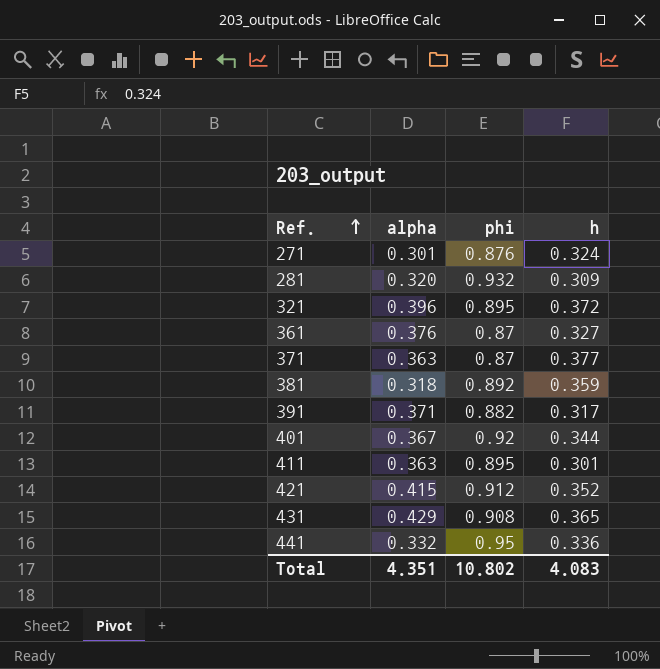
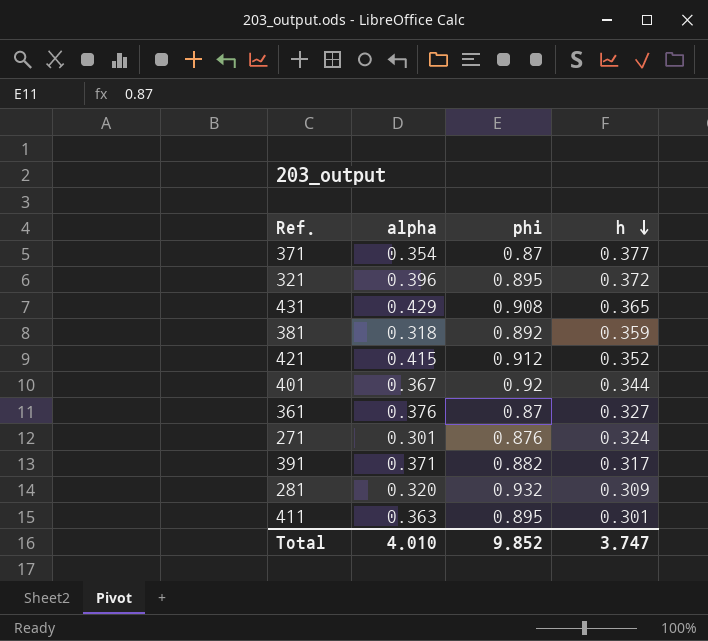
row order: Ref. ascending -> h descending
row 441: 0.332 | 0.95 | 0.336 -> none
371 | alpha: 0.363 -> 0.354
Total | alpha: 4.351 -> 4.010
Total | phi: 10.802 -> 9.852
Total | h: 4.083 -> 3.747

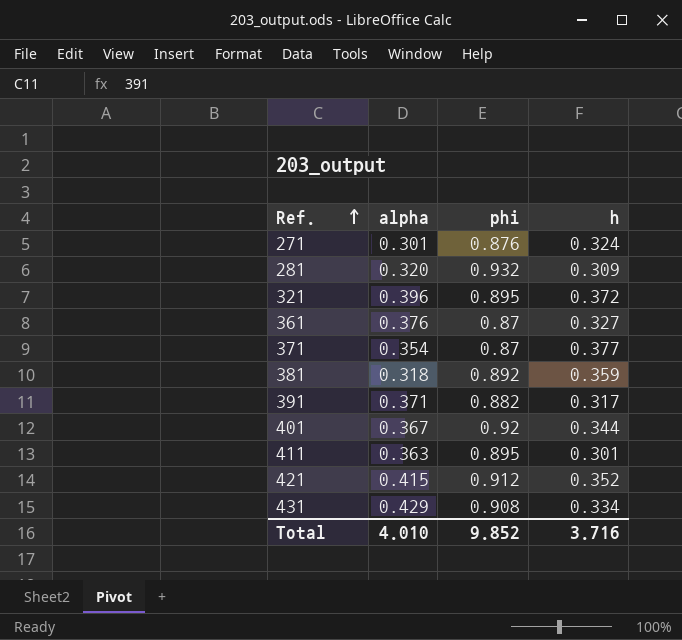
row order: h descending -> Ref. ascending
431 | h: 0.365 -> 0.334
Total | h: 3.747 -> 3.716

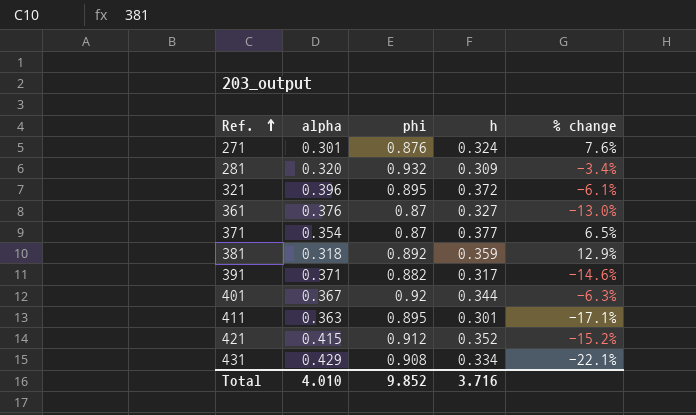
column % change | formula: none -> ([h] - [alpha]) / [alpha]

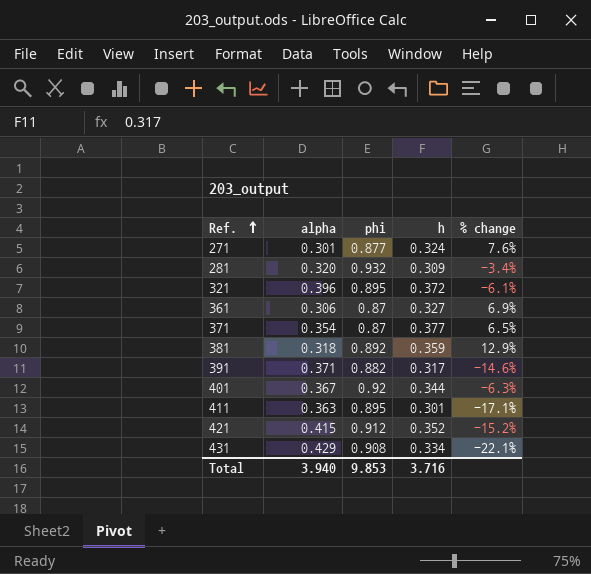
271 | phi: 0.876 -> 0.877
361 | alpha: 0.376 -> 0.306
361 | % change: -13.0% -> 6.9%
Total | alpha: 4.010 -> 3.940
Total | phi: 9.852 -> 9.853

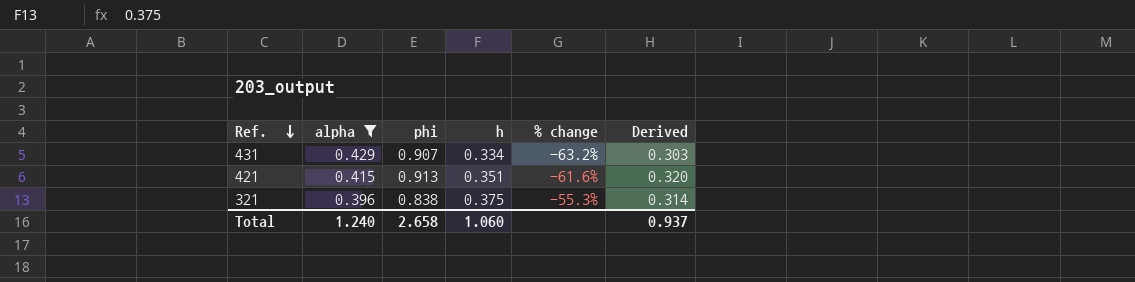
filter: none -> alpha >= 0.396
row order: Ref. ascending -> Ref. descending
column % change | formula: ([h] - [alpha]) / [alpha] -> ([h] - [phi]) / [phi]
column Derived | formula: none -> [phi] * [h]
431 | phi: 0.908 -> 0.907
421 | phi: 0.912 -> 0.913
421 | h: 0.352 -> 0.351
321 | phi: 0.895 -> 0.838
321 | h: 0.372 -> 0.375
Total | alpha: 3.940 -> 1.240
Total | phi: 9.853 -> 2.658
Total | h: 3.716 -> 1.060

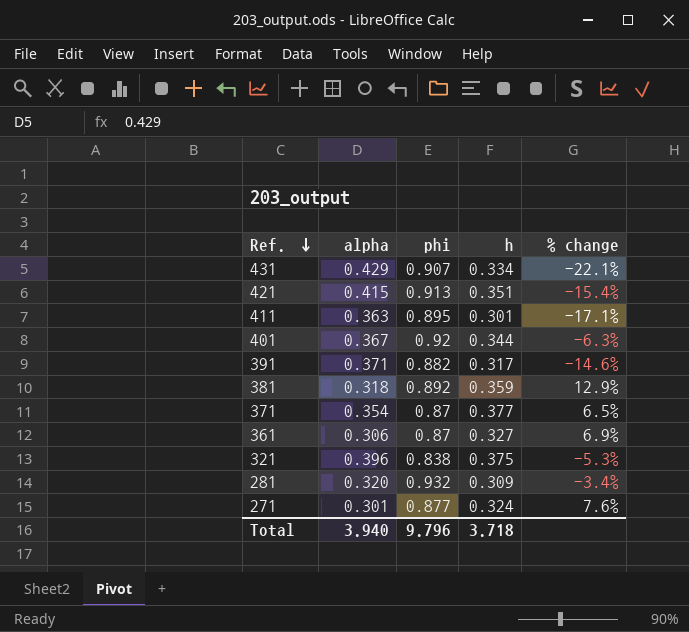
filter: alpha >= 0.396 -> none
column Derived | formula: [phi] * [h] -> none
column % change | formula: ([h] - [phi]) / [phi] -> ([h] - [alpha]) / [alpha]
Total | alpha: 1.240 -> 3.940
Total | phi: 2.658 -> 9.796
Total | h: 1.060 -> 3.718

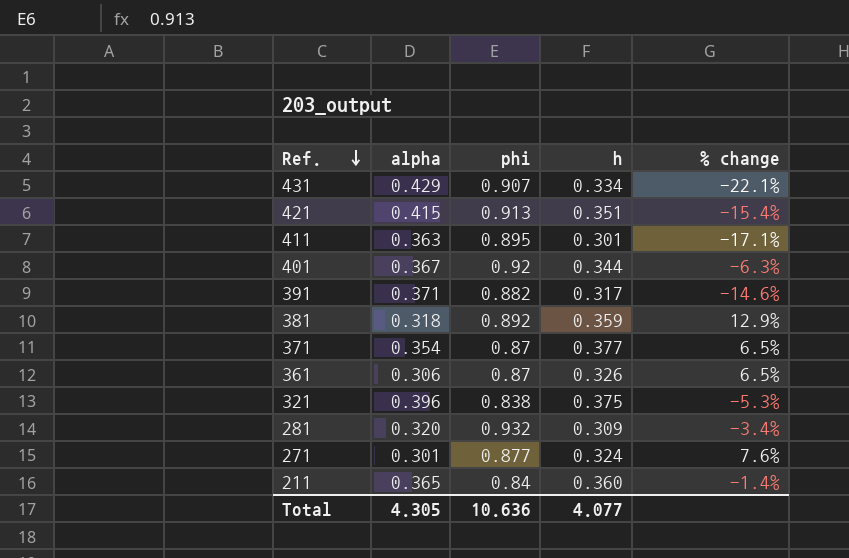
361 | h: 0.327 -> 0.326
361 | % change: 6.9% -> 6.5%
row 211: none -> 0.365 | 0.84 | 0.360 | -1.4%
Total | alpha: 3.940 -> 4.305
Total | phi: 9.796 -> 10.636
Total | h: 3.718 -> 4.077

